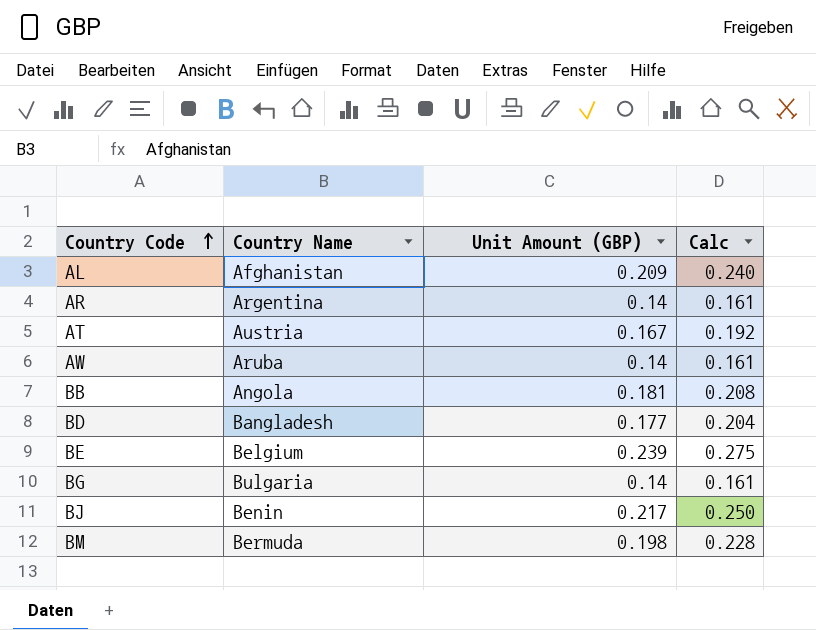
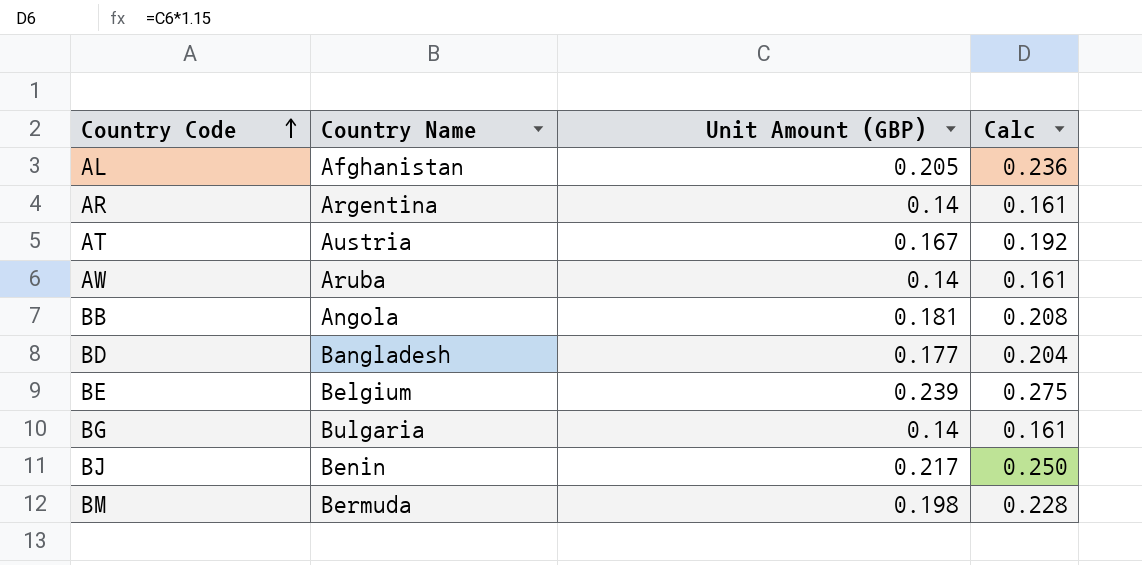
AL | Unit Amount (GBP): 0.209 -> 0.205
AL | Calc: 0.240 -> 0.236

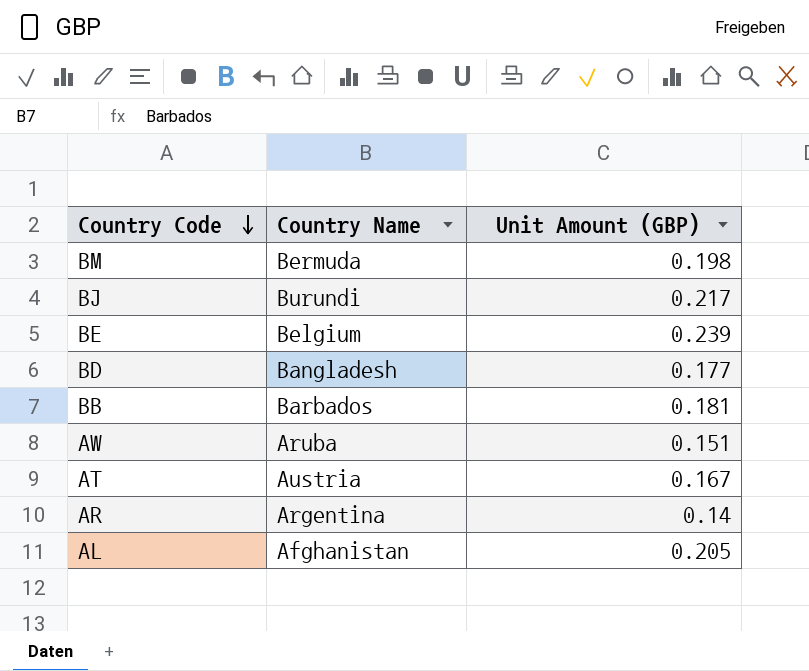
row order: Country Code ascending -> Country Code descending
column Calc | formula: [Unit Amount (GBP)] * 1.15 -> none
row BG: Bulgaria | 0.14 | 0.161 -> none
BJ | Country Name: Benin -> Burundi
BB | Country Name: Angola -> Barbados
AW | Unit Amount (GBP): 0.14 -> 0.151

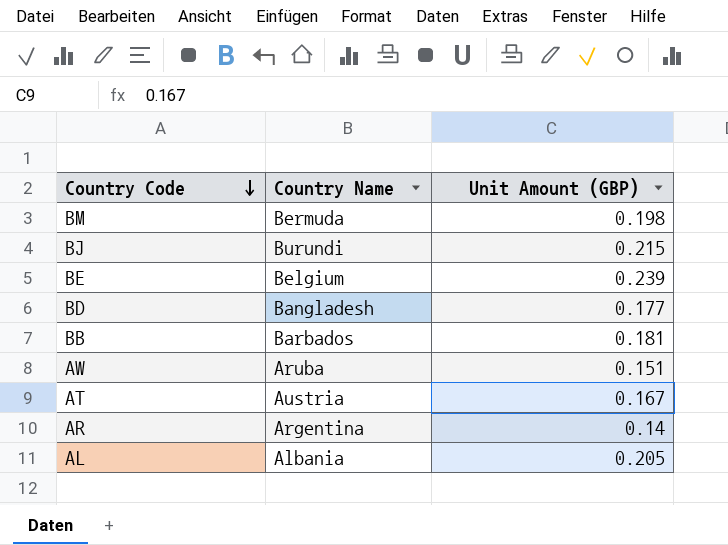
BJ | Unit Amount (GBP): 0.217 -> 0.215
AL | Country Name: Afghanistan -> Albania

